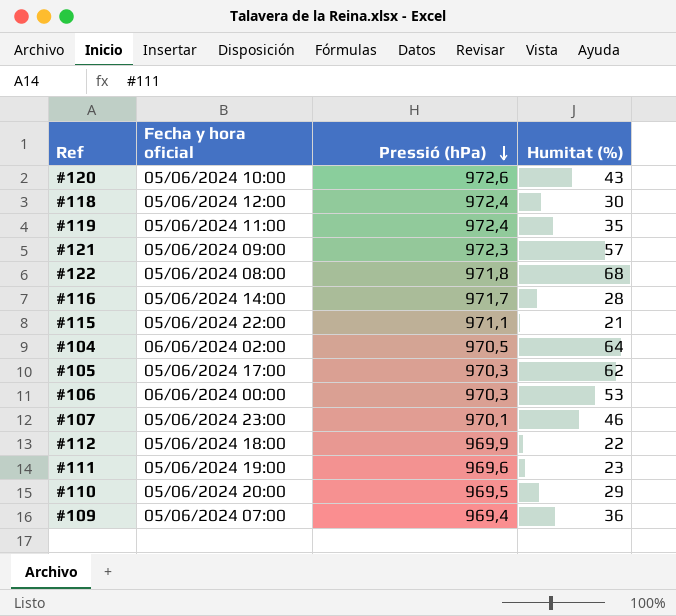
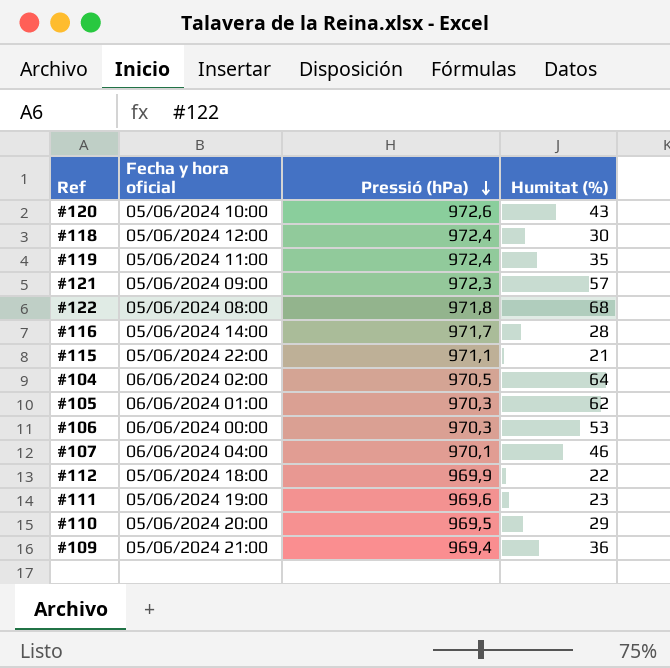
#105 | Fecha y hora oficial: 05/06/2024 17:00 -> 06/06/2024 01:00
#107 | Fecha y hora oficial: 05/06/2024 23:00 -> 06/06/2024 04:00
#109 | Fecha y hora oficial: 05/06/2024 07:00 -> 05/06/2024 21:00

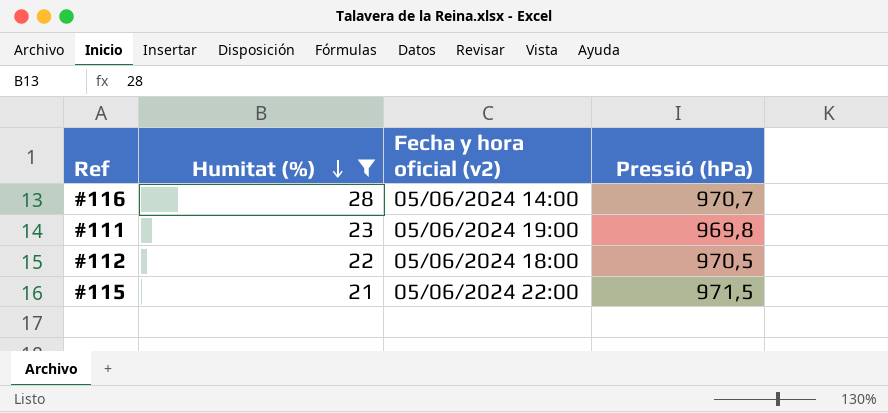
filter: none -> Humitat (%) <= 28
row order: Pressió (hPa) descending -> Humitat (%) descending
column Humitat (%) | position: 4 -> 2
column name: Fecha y hora oficial -> Fecha y hora oficial (v2)
#116 | Pressió (hPa): 971,7 -> 970,7
#111 | Pressió (hPa): 969,6 -> 969,8
#112 | Pressió (hPa): 969,9 -> 970,5
#115 | Pressió (hPa): 971,1 -> 971,5

